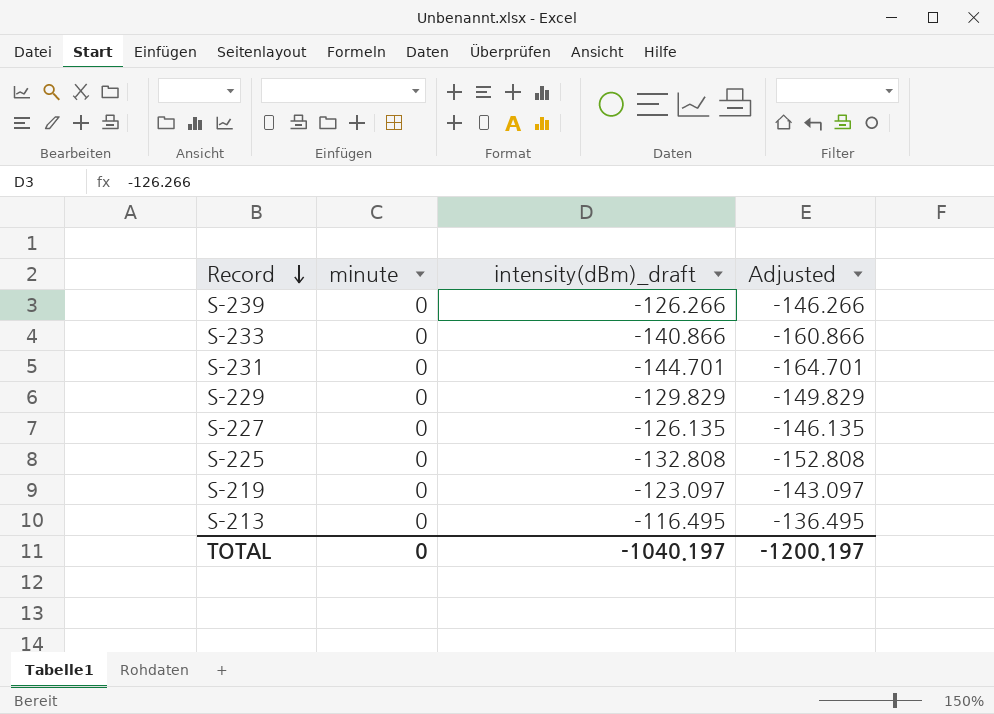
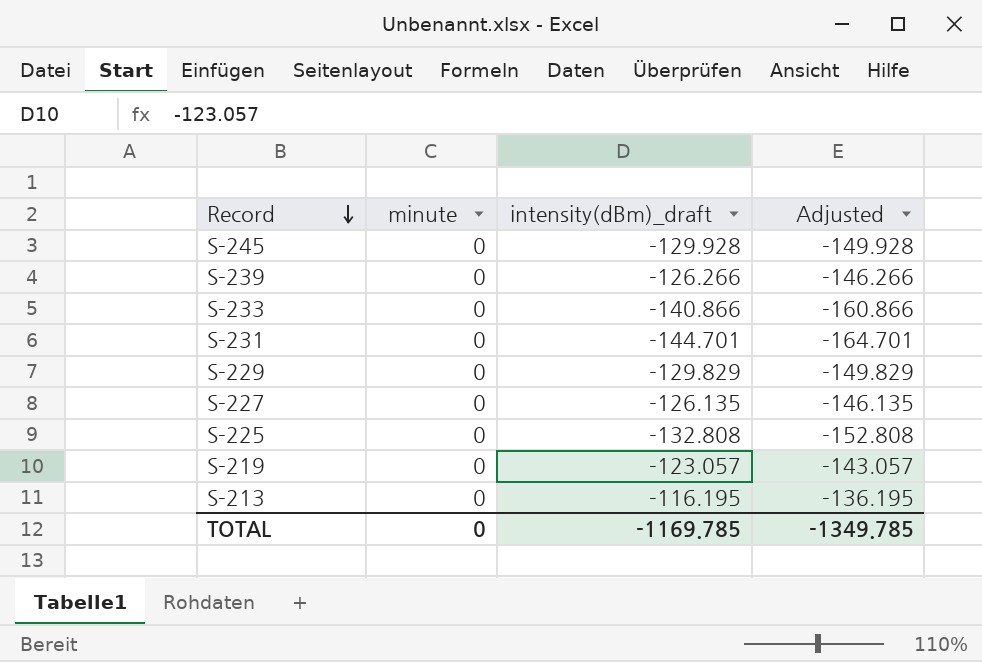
row S-245: none -> 0 | -129.928 | -149.928
S-219 | intensity(dBm)_draft: -123.097 -> -123.057
S-219 | Adjusted: -143.097 -> -143.057
S-213 | intensity(dBm)_draft: -116.495 -> -116.195
S-213 | Adjusted: -136.495 -> -136.195
TOTAL | intensity(dBm)_draft: -1040.197 -> -1169.785
TOTAL | Adjusted: -1200.197 -> -1349.785

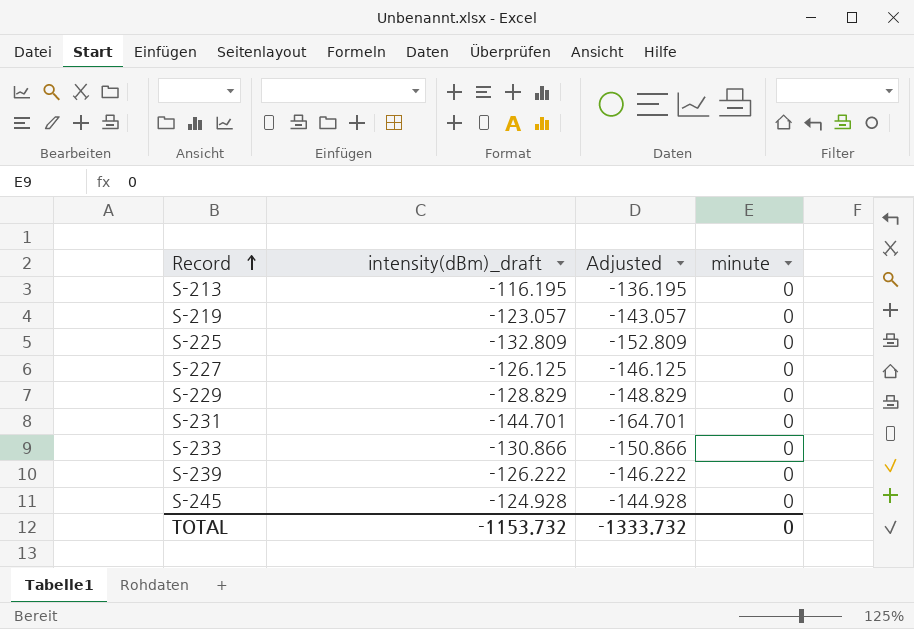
row order: Record descending -> Record ascending
column minute | position: 2 -> 4
S-225 | intensity(dBm)_draft: -132.808 -> -132.809
S-225 | Adjusted: -152.808 -> -152.809
S-227 | intensity(dBm)_draft: -126.135 -> -126.125
S-227 | Adjusted: -146.135 -> -146.125
S-229 | intensity(dBm)_draft: -129.829 -> -128.829
S-229 | Adjusted: -149.829 -> -148.829
S-233 | intensity(dBm)_draft: -140.866 -> -130.866
S-233 | Adjusted: -160.866 -> -150.866
S-239 | intensity(dBm)_draft: -126.266 -> -126.222
S-239 | Adjusted: -146.266 -> -146.222
S-245 | intensity(dBm)_draft: -129.928 -> -124.928
S-245 | Adjusted: -149.928 -> -144.928
TOTAL | intensity(dBm)_draft: -1169.785 -> -1153.732
TOTAL | Adjusted: -1349.785 -> -1333.732

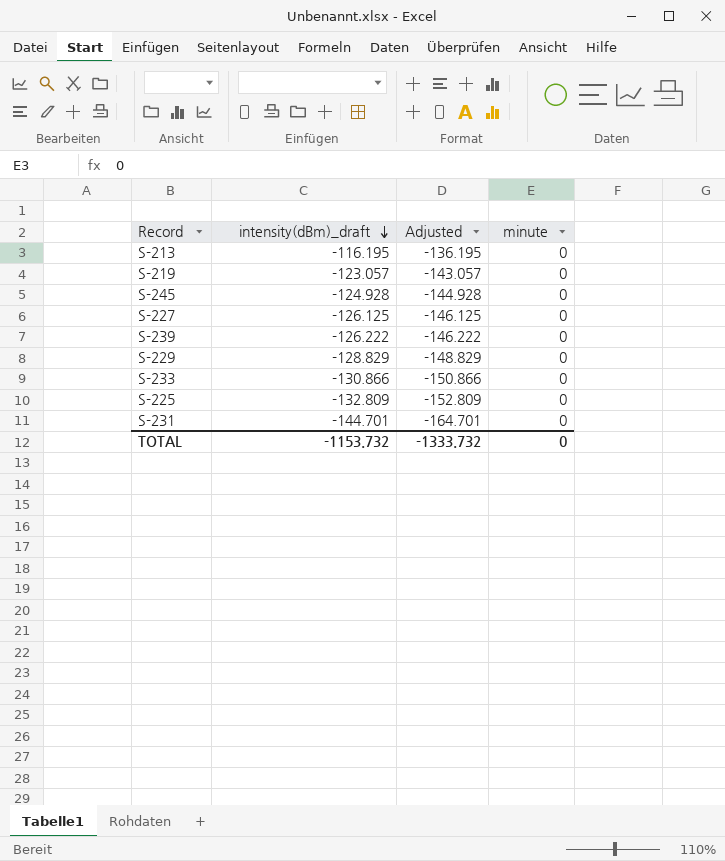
row order: Record ascending -> intensity(dBm)_draft descending

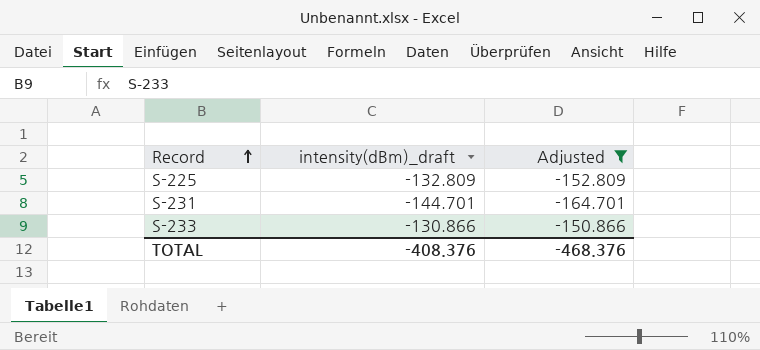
filter: none -> Adjusted <= -150.866
row order: intensity(dBm)_draft descending -> Record ascending
column minute | position: 4 -> none
TOTAL | intensity(dBm)_draft: -1153.732 -> -408.376
TOTAL | Adjusted: -1333.732 -> -468.376

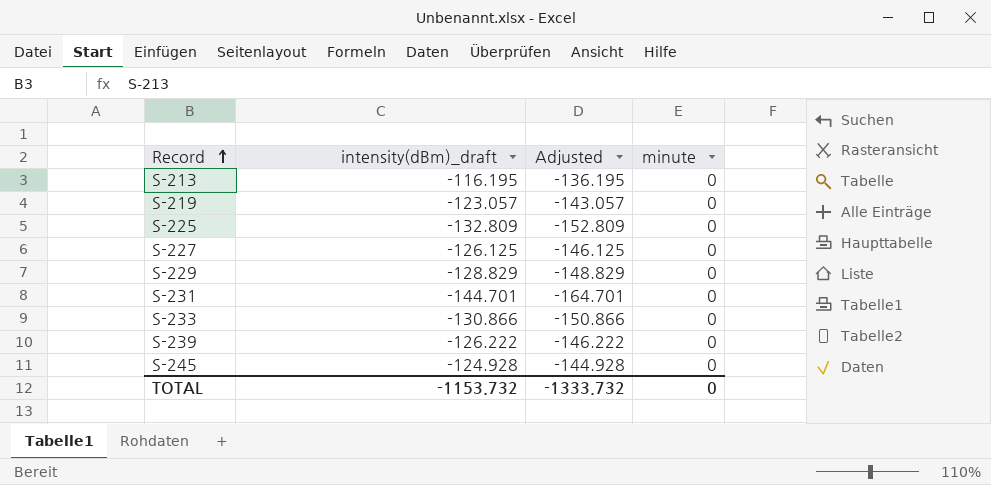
filter: Adjusted <= -150.866 -> none
column minute | position: none -> 4
TOTAL | intensity(dBm)_draft: -408.376 -> -1153.732
TOTAL | Adjusted: -468.376 -> -1333.732

